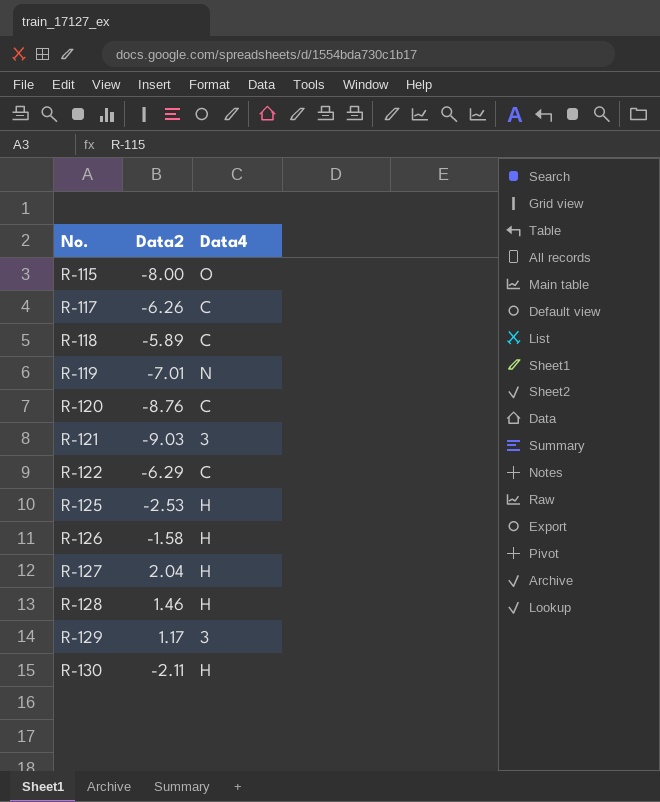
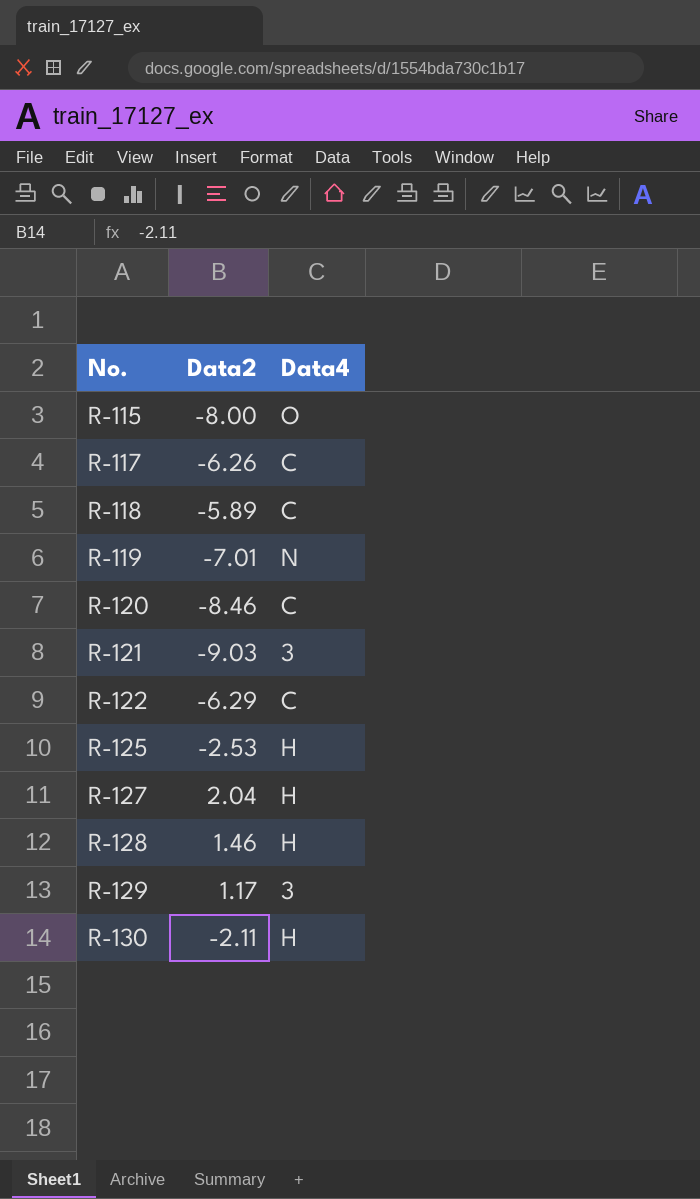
row R-126: -1.58 | H -> none
R-120 | Data2: -8.76 -> -8.46

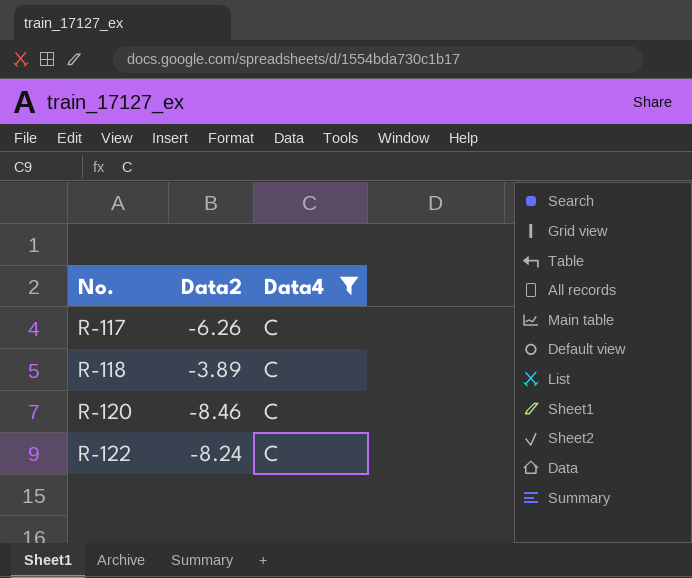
filter: none -> Data4 = C
R-118 | Data2: -5.89 -> -3.89
R-122 | Data2: -6.29 -> -8.24

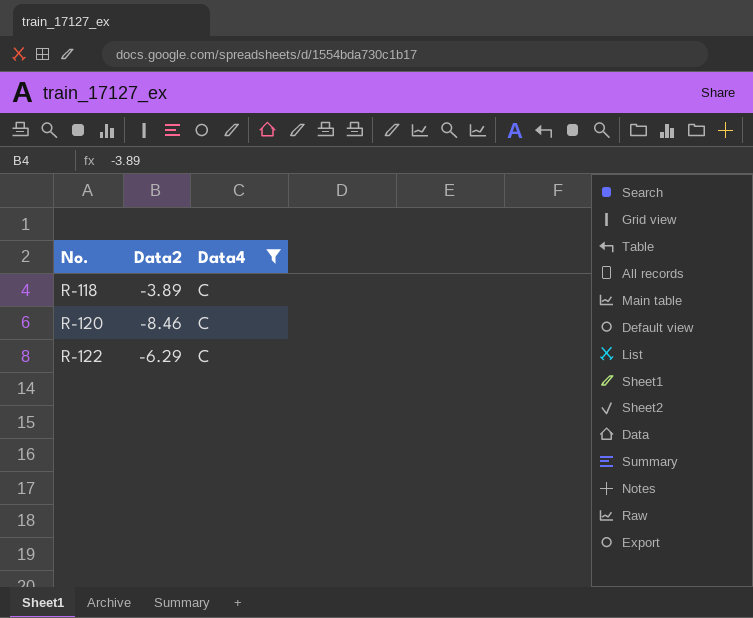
row R-117: -6.26 | C -> none
R-122 | Data2: -8.24 -> -6.29

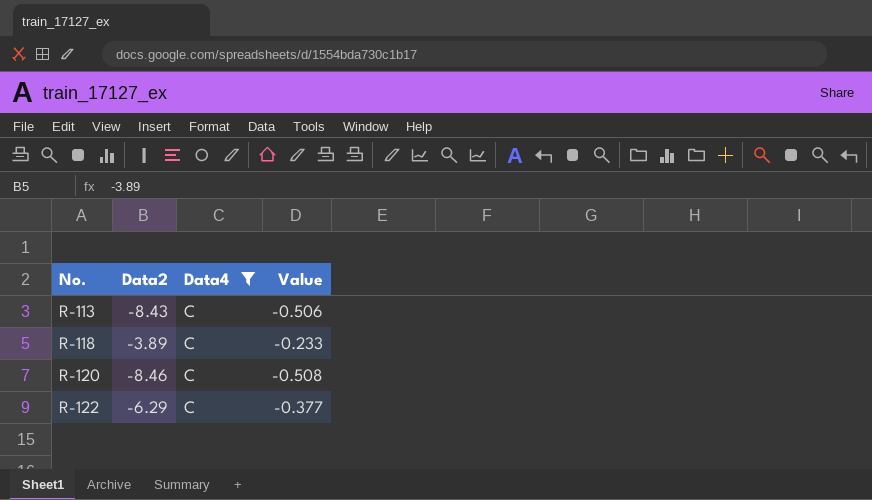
column Value | formula: none -> [Data2] * 0.06
row R-113: none -> -8.43 | C | -0.506

